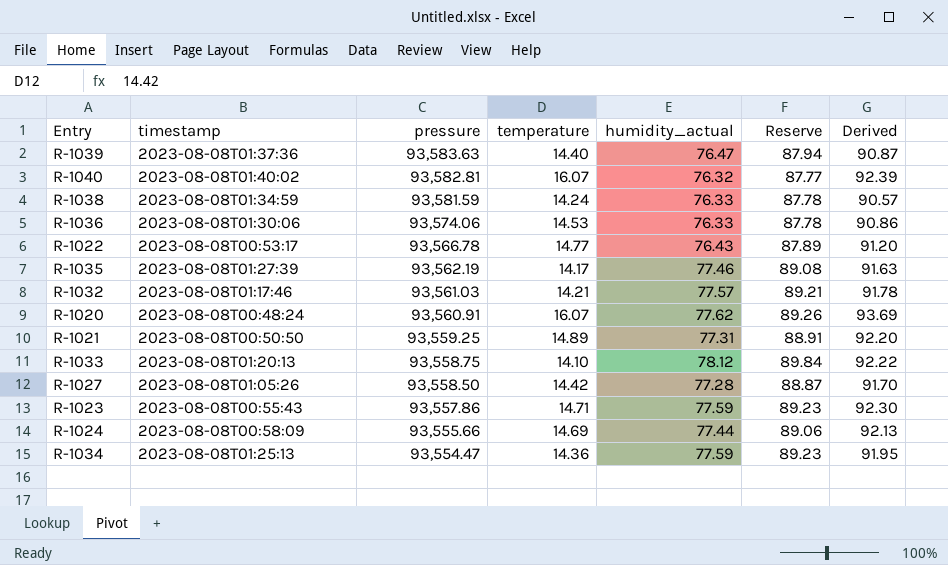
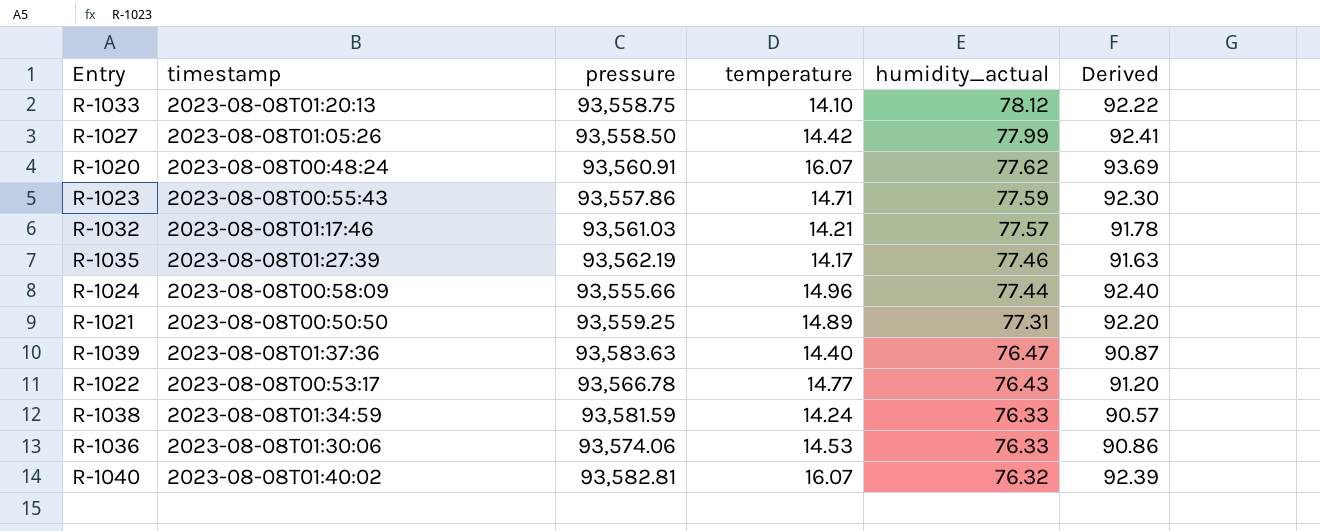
row order: pressure descending -> humidity_actual descending
column Reserve | formula: [humidity_actual] * 1.15 -> none
row R-1034: 2023-08-08T01:25:13 | 93,554.47 | 14.36 | 77.59 | 89.23 | 91.95 -> none
R-1027 | humidity_actual: 77.28 -> 77.99
R-1027 | Derived: 91.70 -> 92.41
R-1024 | temperature: 14.69 -> 14.96
R-1024 | Derived: 92.13 -> 92.40

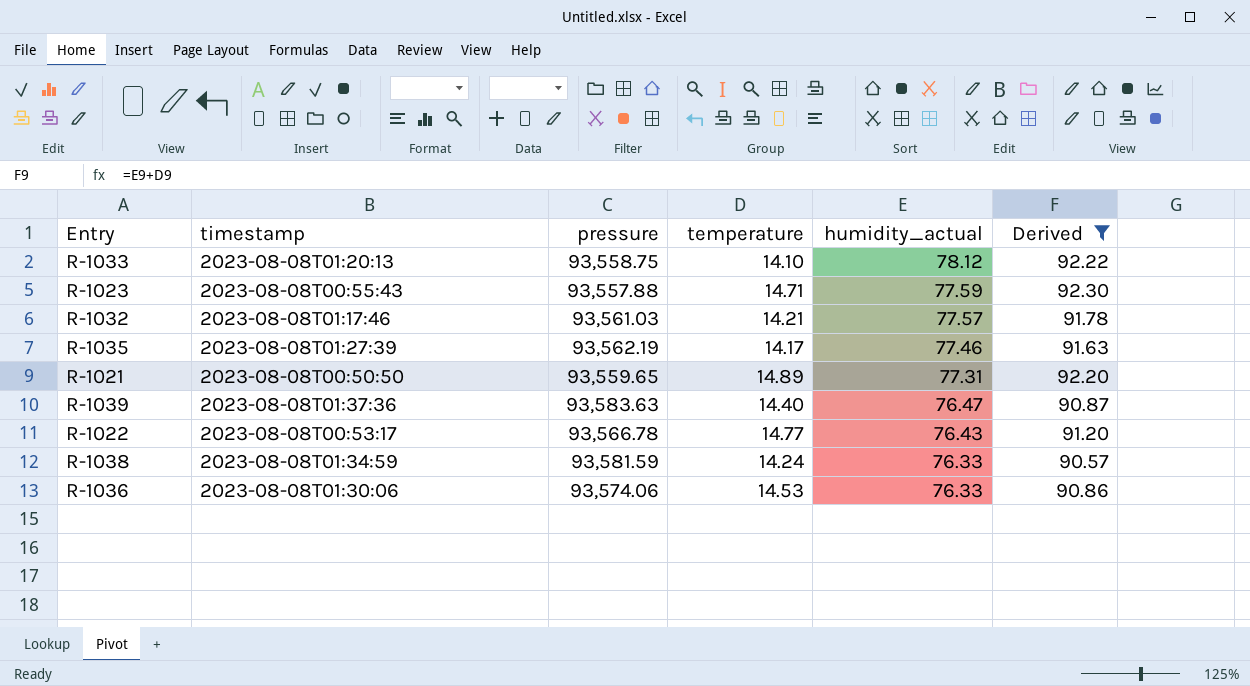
filter: none -> Derived <= 92.30
R-1023 | pressure: 93,557.86 -> 93,557.88
R-1021 | pressure: 93,559.25 -> 93,559.65

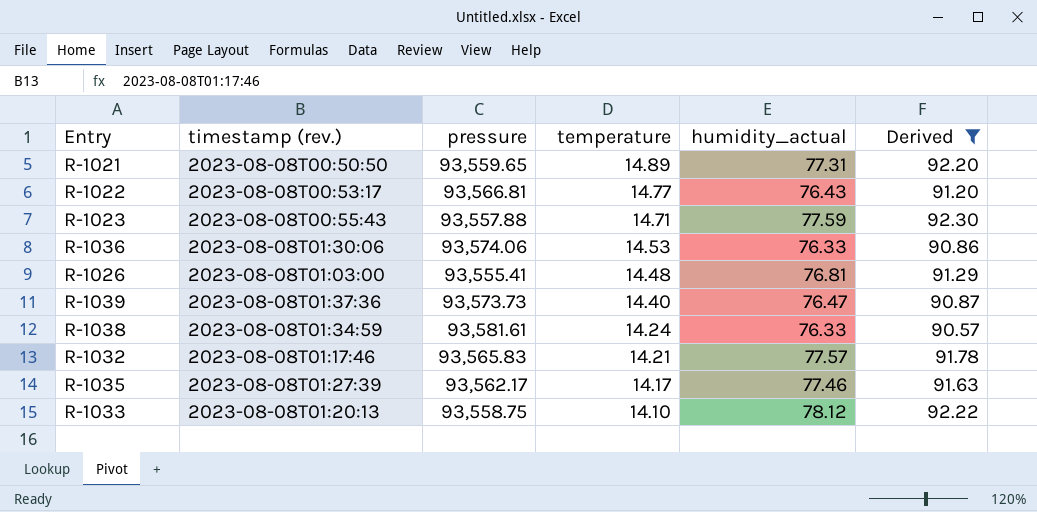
row order: humidity_actual descending -> temperature descending
column name: timestamp -> timestamp (rev.)
R-1022 | pressure: 93,566.78 -> 93,566.81
row R-1026: none -> 2023-08-08T01:03:00 | 93,555.41 | 14.48 | 76.81 | 91.29
R-1039 | pressure: 93,583.63 -> 93,573.73
R-1038 | pressure: 93,581.59 -> 93,581.61
R-1032 | pressure: 93,561.03 -> 93,565.83
R-1035 | pressure: 93,562.19 -> 93,562.17

